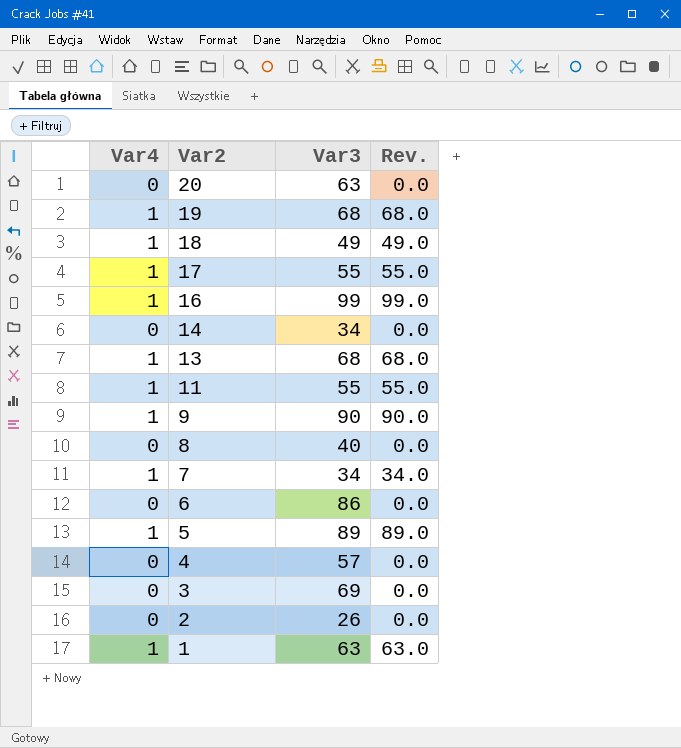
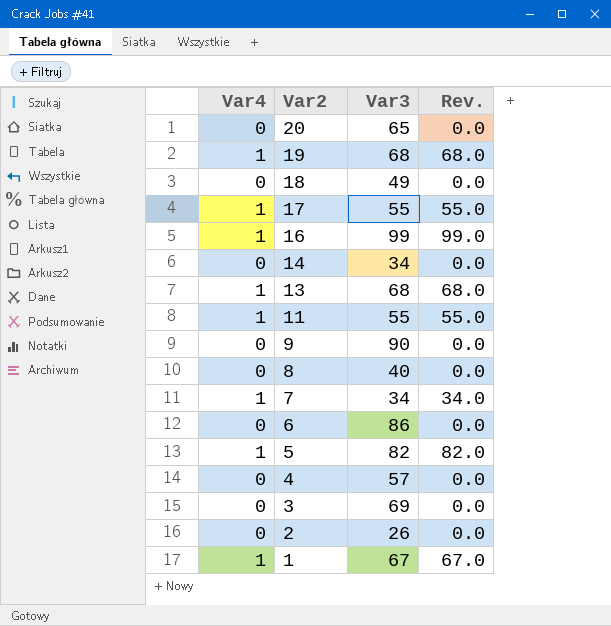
20 | Var3: 63 -> 65
18 | Var4: 1 -> 0
18 | Rev.: 49.0 -> 0.0
9 | Var4: 1 -> 0
9 | Rev.: 90.0 -> 0.0
5 | Var3: 89 -> 82
5 | Rev.: 89.0 -> 82.0
1 | Var3: 63 -> 67
1 | Rev.: 63.0 -> 67.0

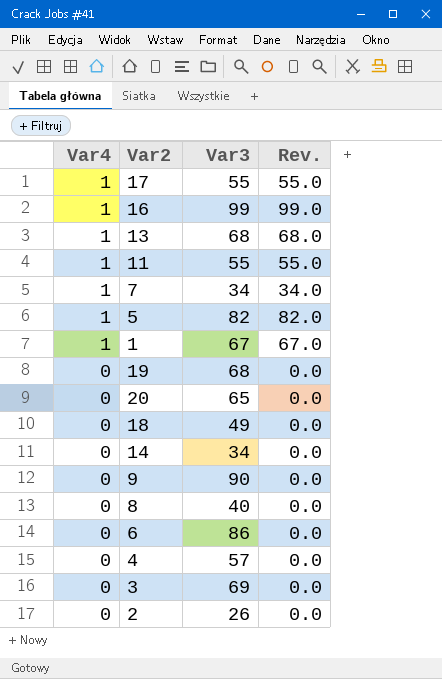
row order: Var2 descending -> Var4 descending
19 | Var4: 1 -> 0
19 | Rev.: 68.0 -> 0.0

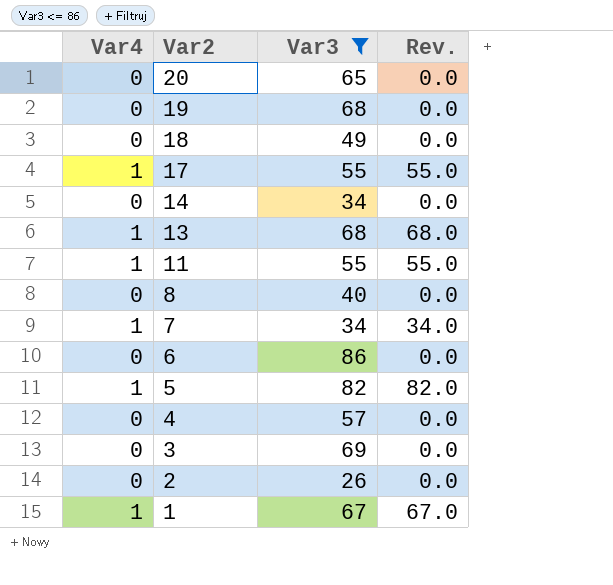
filter: none -> Var3 <= 86
row order: Var4 descending -> Var2 descending

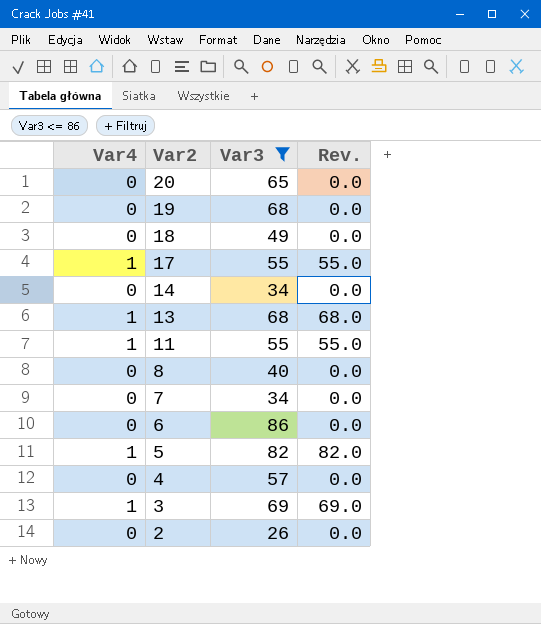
row 1: 1 | 67 | 67.0 -> none
7 | Var4: 1 -> 0
7 | Rev.: 34.0 -> 0.0
3 | Var4: 0 -> 1
3 | Rev.: 0.0 -> 69.0

